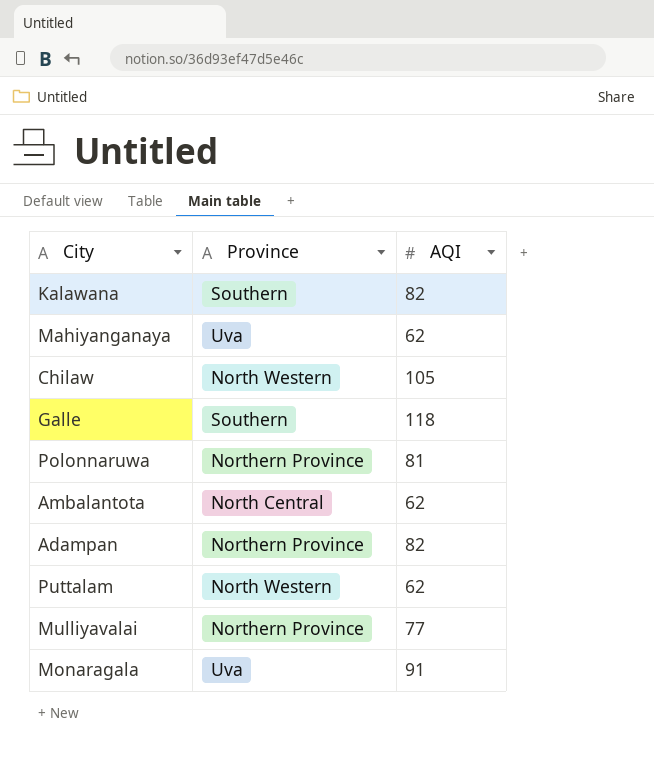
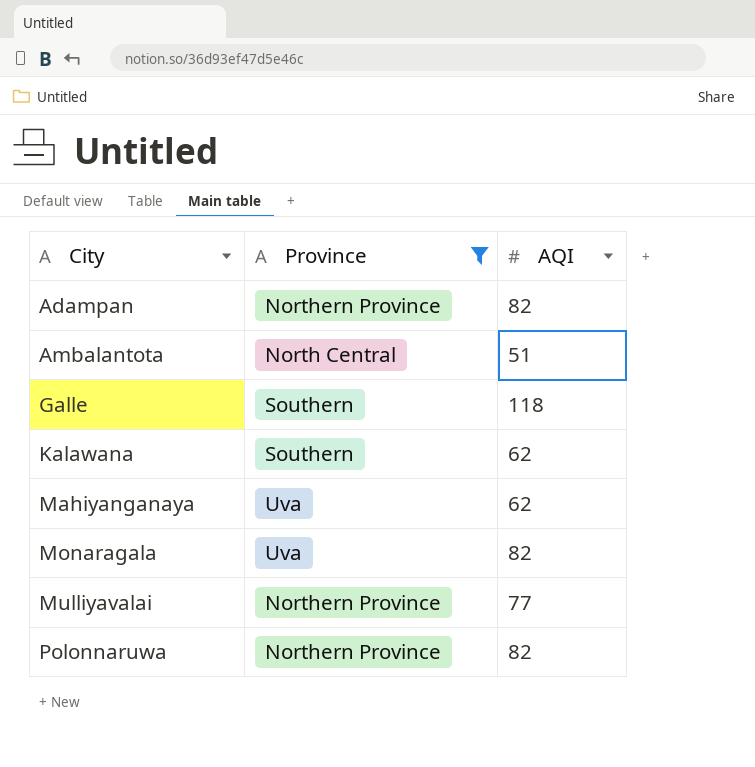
filter: none -> Province != North Western
row order: none -> City ascending
Ambalantota | AQI: 62 -> 51
Kalawana | AQI: 82 -> 62
Monaragala | AQI: 91 -> 82
Polonnaruwa | AQI: 81 -> 82

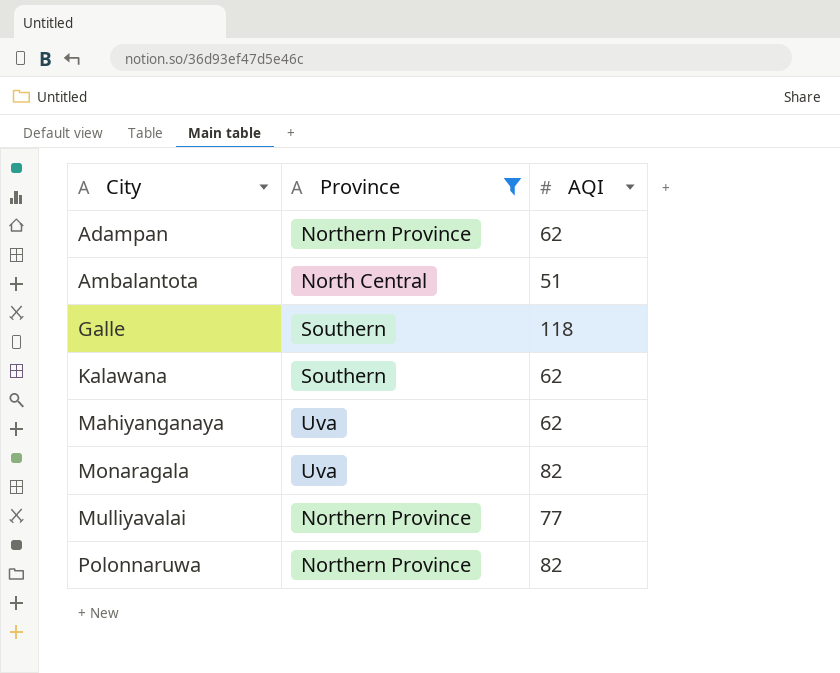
Adampan | AQI: 82 -> 62

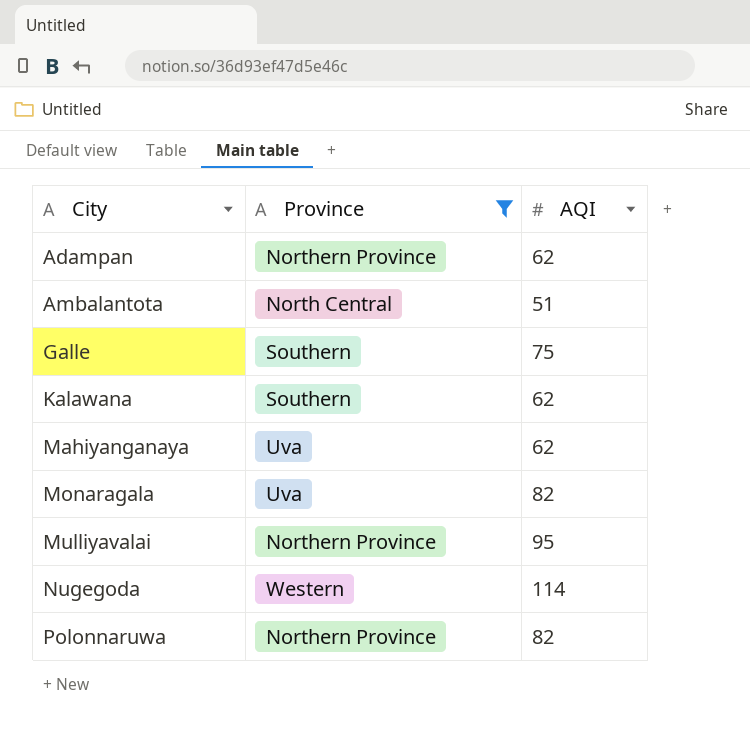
Galle | AQI: 118 -> 75
Mulliyavalai | AQI: 77 -> 95
row Nugegoda: none -> Western | 114

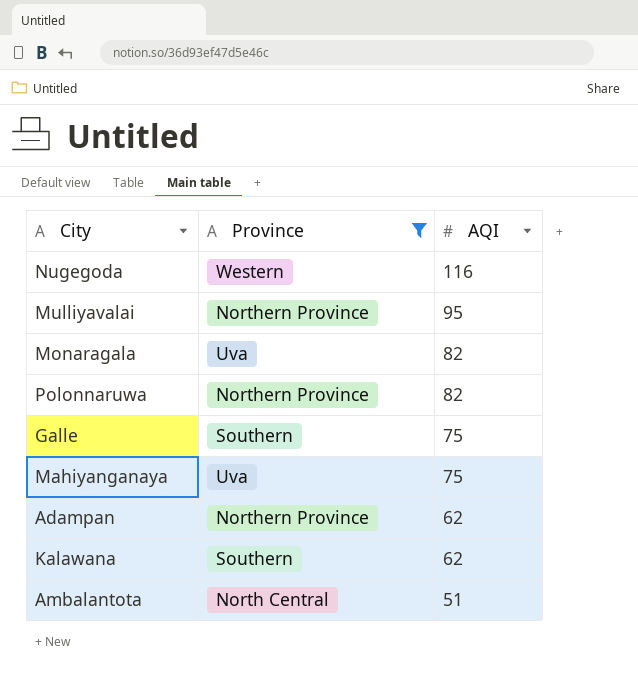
row order: City ascending -> AQI descending
Nugegoda | AQI: 114 -> 116
Mahiyanganaya | AQI: 62 -> 75

